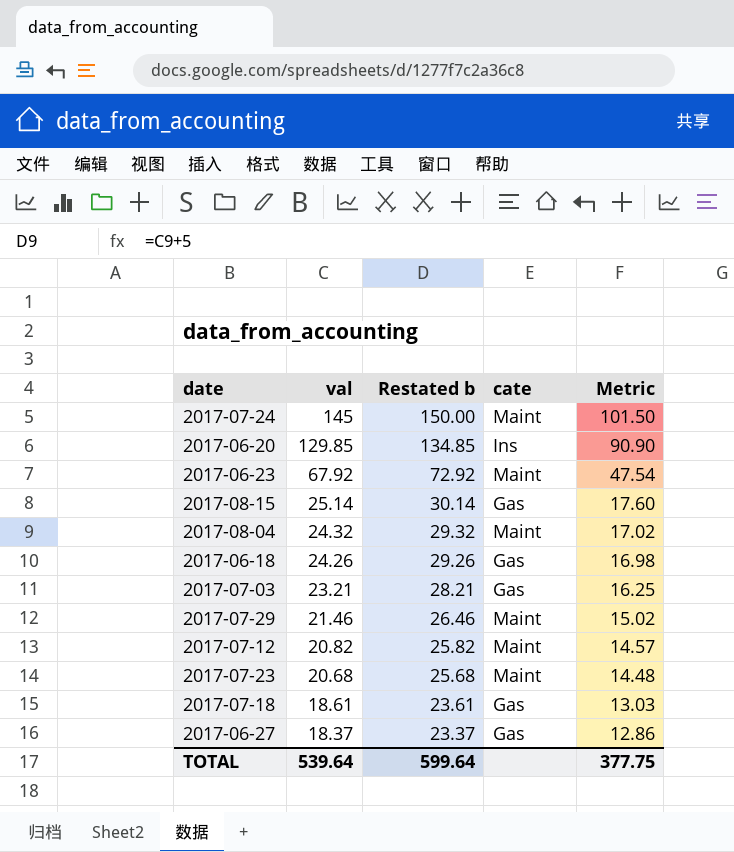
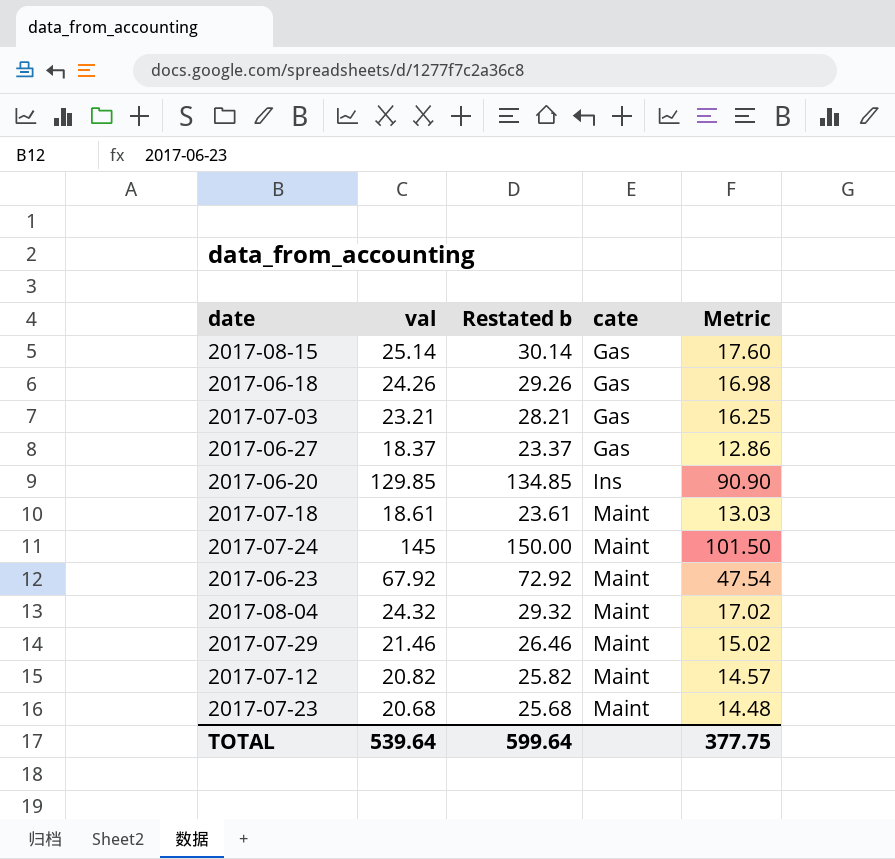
row order: val descending -> cate ascending
2017-07-18 | cate: Gas -> Maint

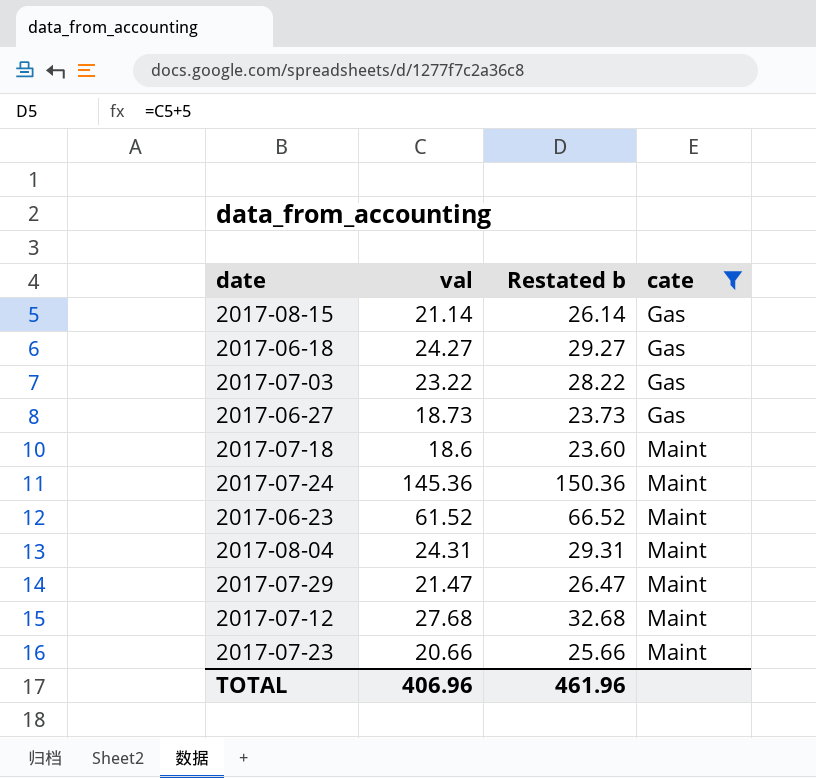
filter: none -> cate != Ins
column Metric | formula: [val] * 0.7 -> none
2017-08-15 | val: 25.14 -> 21.14
2017-08-15 | Restated b: 30.14 -> 26.14
2017-06-18 | val: 24.26 -> 24.27
2017-06-18 | Restated b: 29.26 -> 29.27
2017-07-03 | val: 23.21 -> 23.22
2017-07-03 | Restated b: 28.21 -> 28.22
2017-06-27 | val: 18.37 -> 18.73
2017-06-27 | Restated b: 23.37 -> 23.73
2017-07-18 | val: 18.61 -> 18.6
2017-07-18 | Restated b: 23.61 -> 23.60
2017-07-24 | val: 145 -> 145.36
2017-07-24 | Restated b: 150.00 -> 150.36
2017-06-23 | val: 67.92 -> 61.52
2017-06-23 | Restated b: 72.92 -> 66.52
2017-08-04 | val: 24.32 -> 24.31
2017-08-04 | Restated b: 29.32 -> 29.31
2017-07-29 | val: 21.46 -> 21.47
2017-07-29 | Restated b: 26.46 -> 26.47
2017-07-12 | val: 20.82 -> 27.68
2017-07-12 | Restated b: 25.82 -> 32.68
2017-07-23 | val: 20.68 -> 20.66
2017-07-23 | Restated b: 25.68 -> 25.66
TOTAL | val: 539.64 -> 406.96
TOTAL | Restated b: 599.64 -> 461.96

